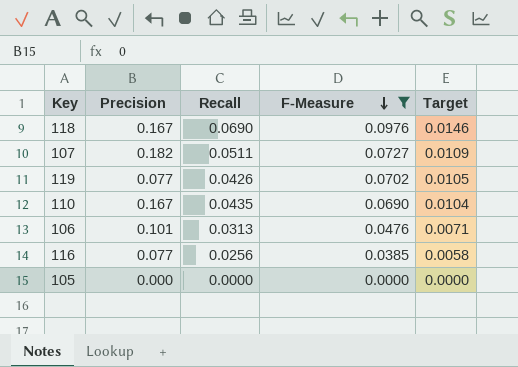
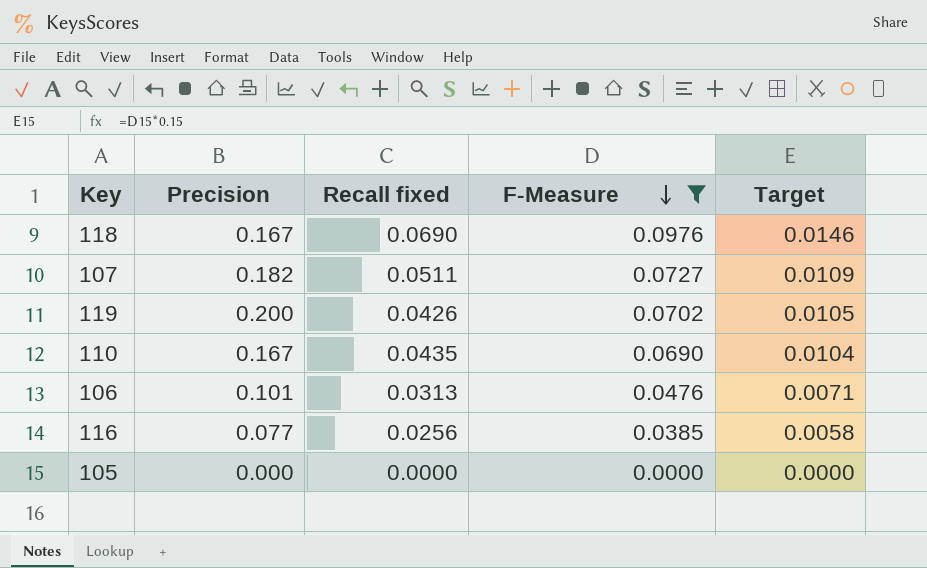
column name: Recall -> Recall fixed
119 | Precision: 0.077 -> 0.200

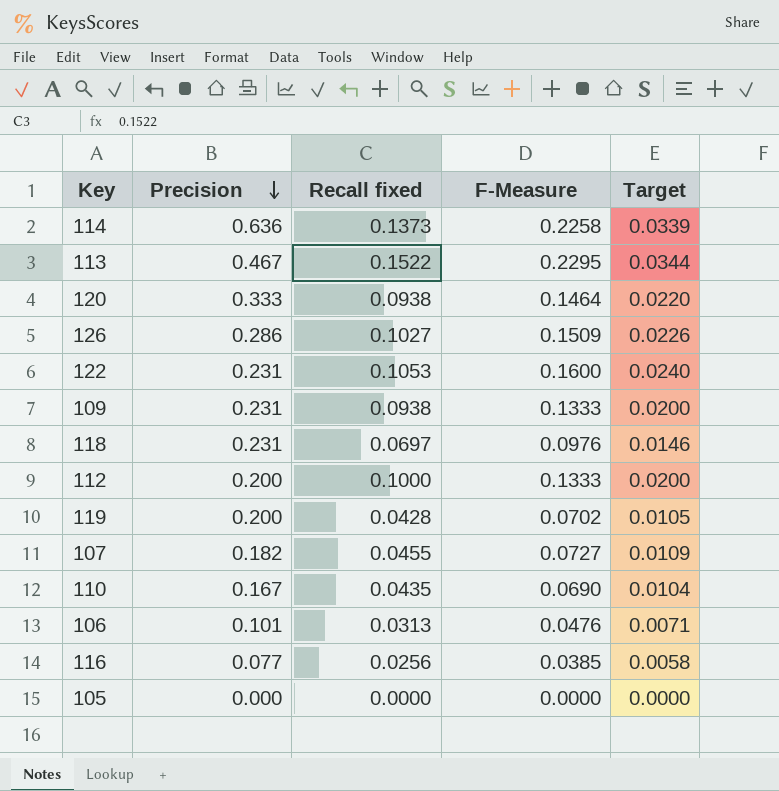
filter: F-Measure <= 0.0976 -> none
row order: F-Measure descending -> Precision descending
118 | Precision: 0.167 -> 0.231
118 | Recall fixed: 0.0690 -> 0.0697
119 | Recall fixed: 0.0426 -> 0.0428
107 | Recall fixed: 0.0511 -> 0.0455

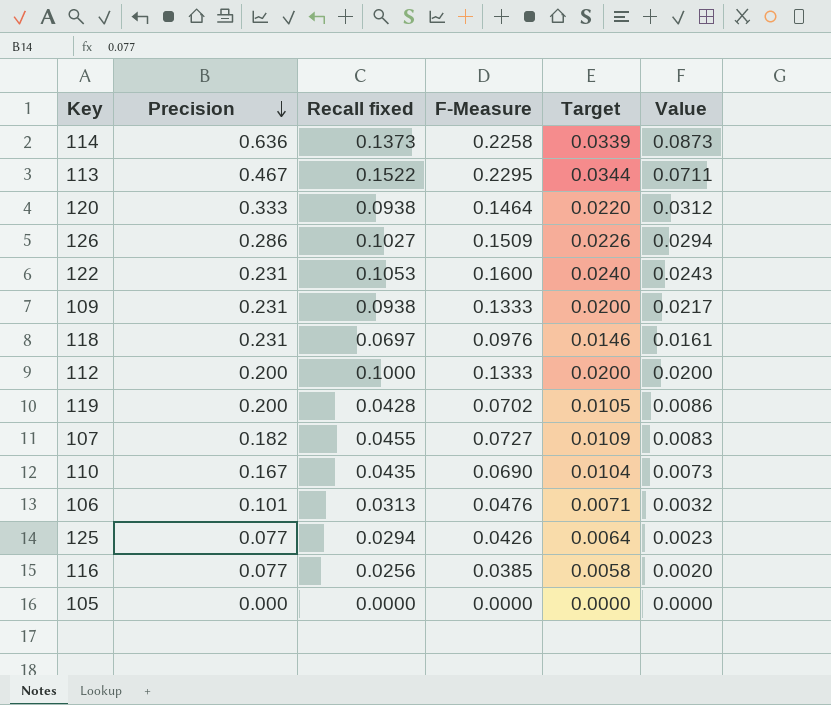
column Value | formula: none -> [Precision] * [Recall fixed]
row 125: none -> 0.077 | 0.0294 | 0.0426 | 0.0064 | 0.0023

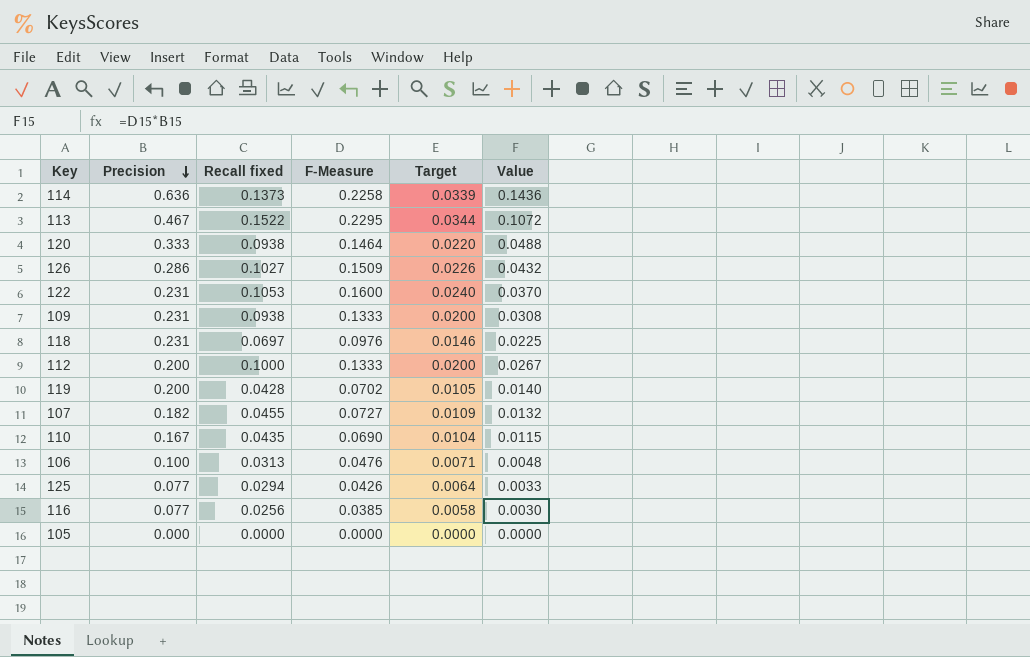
column Value | formula: [Precision] * [Recall fixed] -> [Precision] * [F-Measure]
106 | Precision: 0.101 -> 0.100

